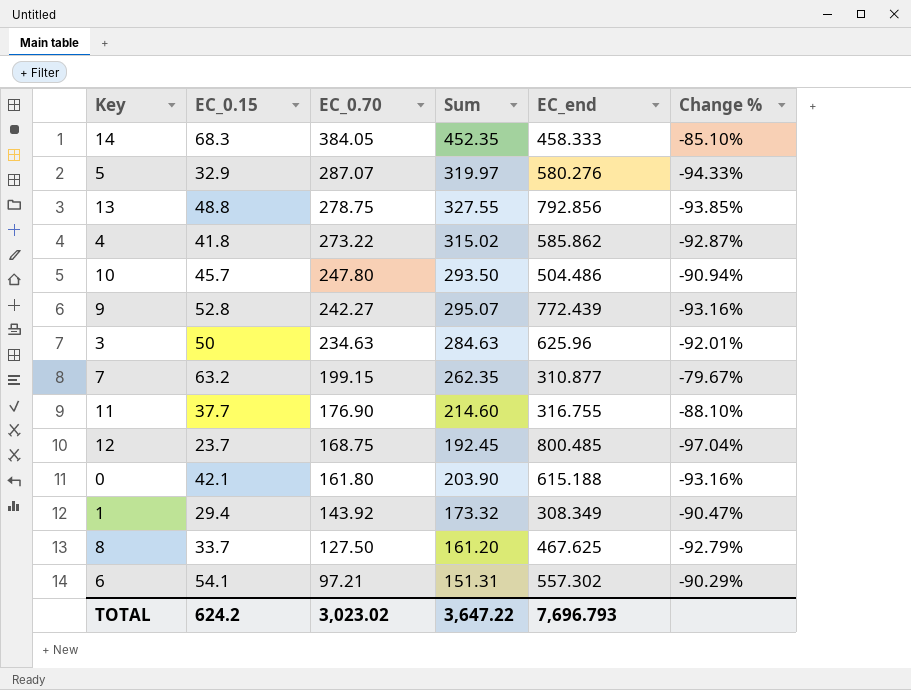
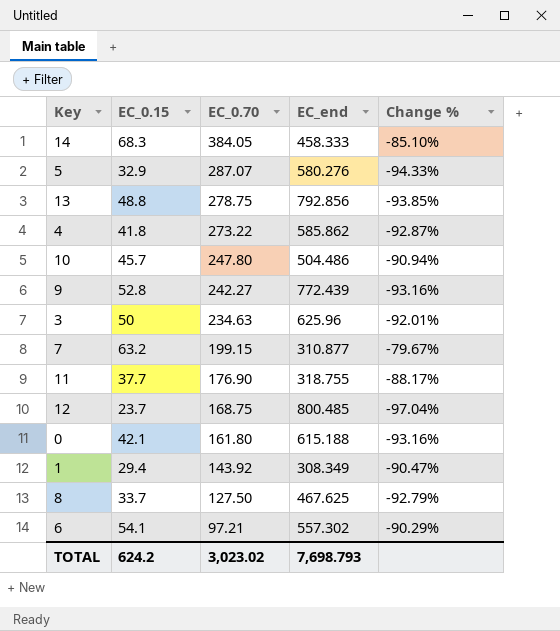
column Sum | formula: [EC_0.15] + [EC_0.70] -> none
11 | EC_end: 316.755 -> 318.755
11 | Change %: -88.10% -> -88.17%
TOTAL | EC_end: 7,696.793 -> 7,698.793

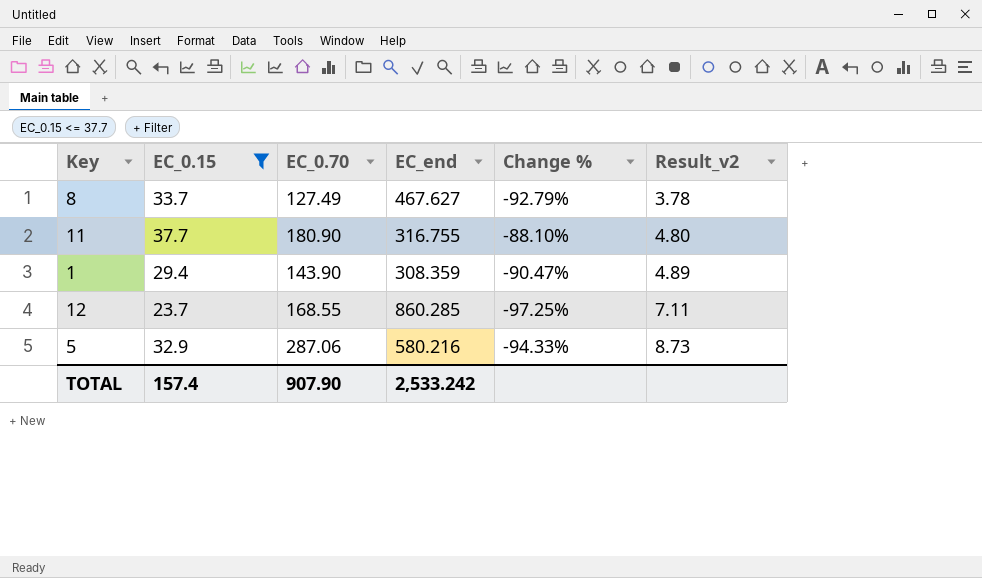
filter: none -> EC_0.15 <= 37.7
row order: EC_0.70 descending -> Result_v2 ascending
column Result_v2 | formula: none -> [EC_0.70] / [EC_0.15]
8 | EC_0.70: 127.50 -> 127.49
8 | EC_end: 467.625 -> 467.627
11 | EC_0.70: 176.90 -> 180.90
11 | EC_end: 318.755 -> 316.755
11 | Change %: -88.17% -> -88.10%
1 | EC_0.70: 143.92 -> 143.90
1 | EC_end: 308.349 -> 308.359
12 | EC_0.70: 168.75 -> 168.55
12 | EC_end: 800.485 -> 860.285
12 | Change %: -97.04% -> -97.25%
5 | EC_0.70: 287.07 -> 287.06
5 | EC_end: 580.276 -> 580.216
TOTAL | EC_0.15: 624.2 -> 157.4
TOTAL | EC_0.70: 3,023.02 -> 907.90
TOTAL | EC_end: 7,698.793 -> 2,533.242

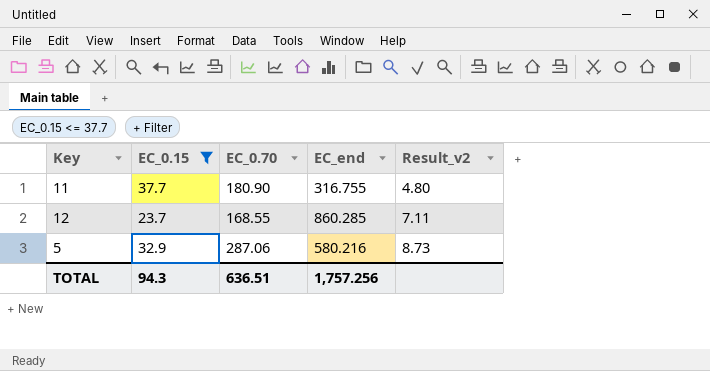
column Change % | formula: ([EC_0.15] - [EC_end]) / [EC_end] -> none
row 8: 33.7 | 127.49 | 467.627 | -92.79% | 3.78 -> none
row 1: 29.4 | 143.90 | 308.359 | -90.47% | 4.89 -> none
TOTAL | EC_0.15: 157.4 -> 94.3
TOTAL | EC_0.70: 907.90 -> 636.51
TOTAL | EC_end: 2,533.242 -> 1,757.256

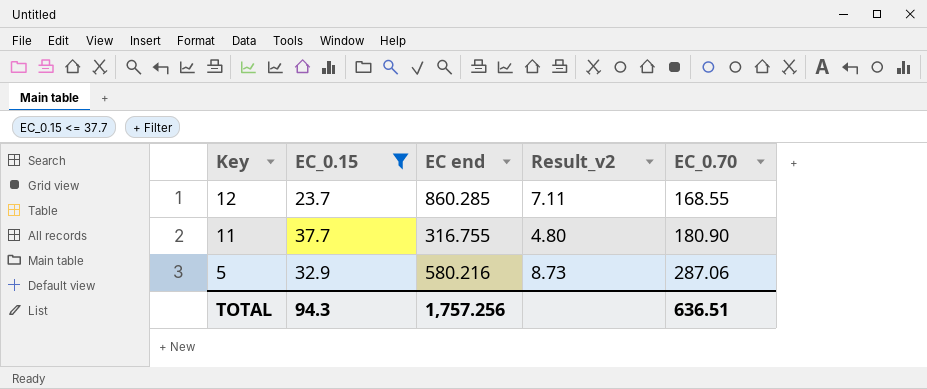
row order: Result_v2 ascending -> Key descending
column name: EC_end -> EC end
column EC_0.70 | position: 3 -> 5

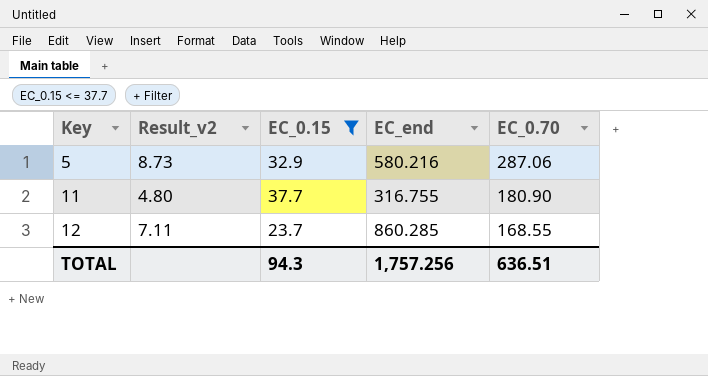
row order: Key descending -> Key ascending
column Result_v2 | position: 4 -> 2
column name: EC end -> EC_end

